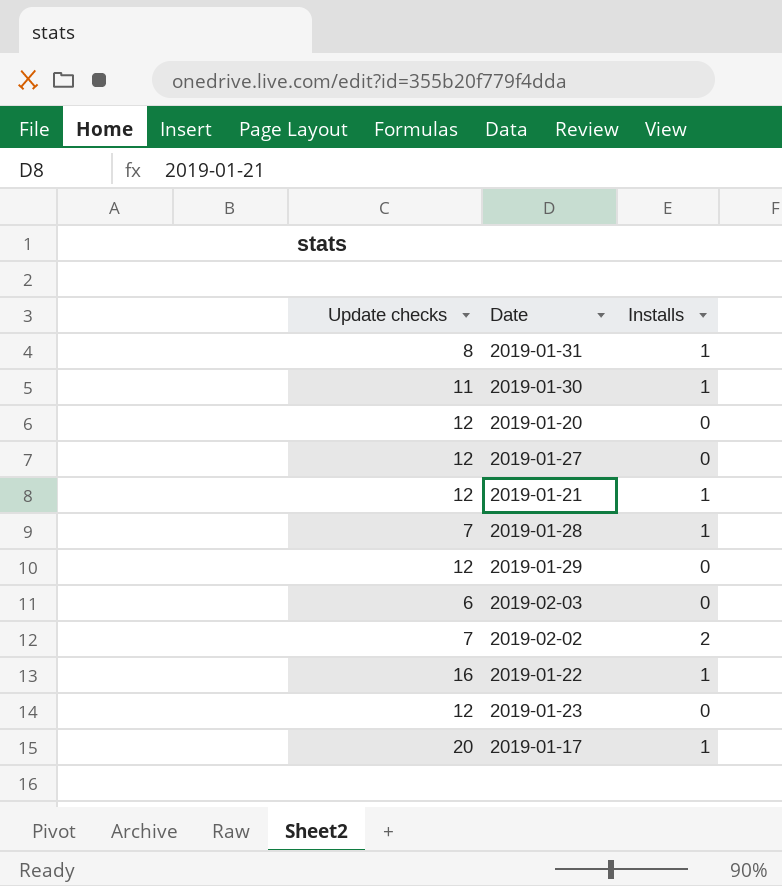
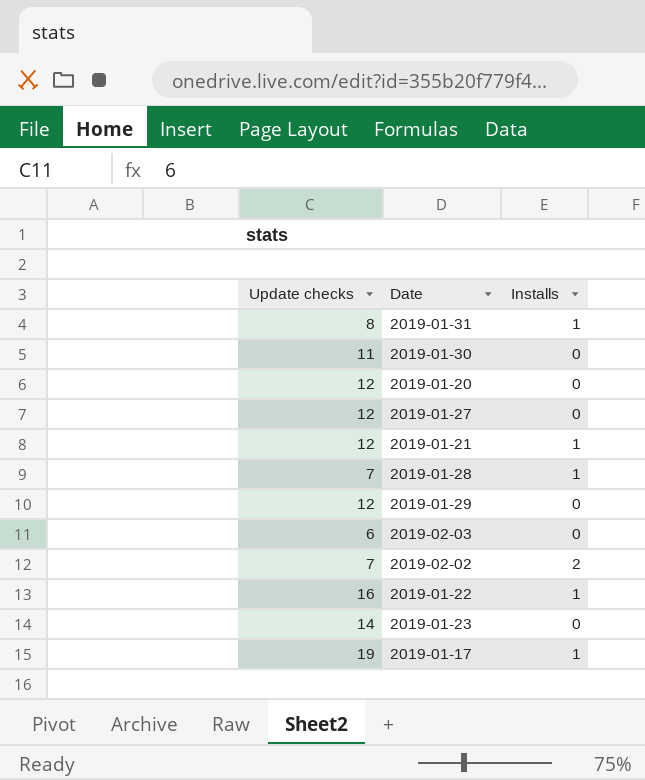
2019-01-30 | Installs: 1 -> 0
2019-01-23 | Update checks: 12 -> 14
2019-01-17 | Update checks: 20 -> 19

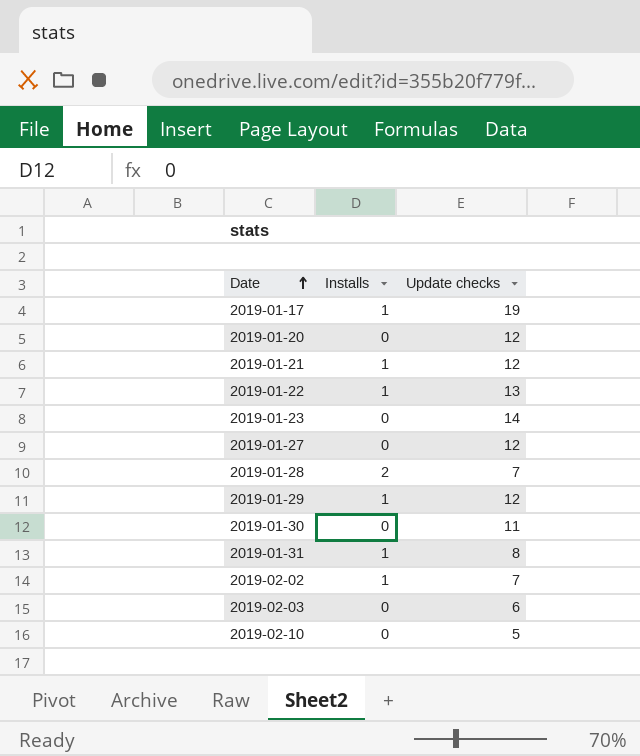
row order: none -> Date ascending
column Update checks | position: 1 -> 3
2019-01-22 | Update checks: 16 -> 13
2019-01-28 | Installs: 1 -> 2
2019-01-29 | Installs: 0 -> 1
2019-02-02 | Installs: 2 -> 1
row 2019-02-10: none -> 0 | 5

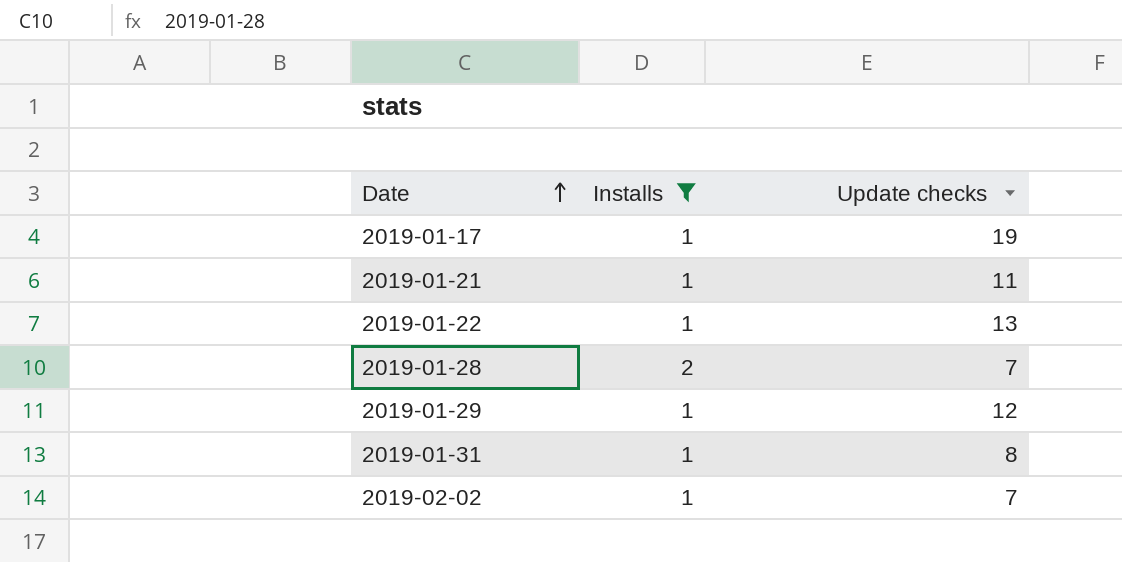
filter: none -> Installs != 0
2019-01-21 | Update checks: 12 -> 11

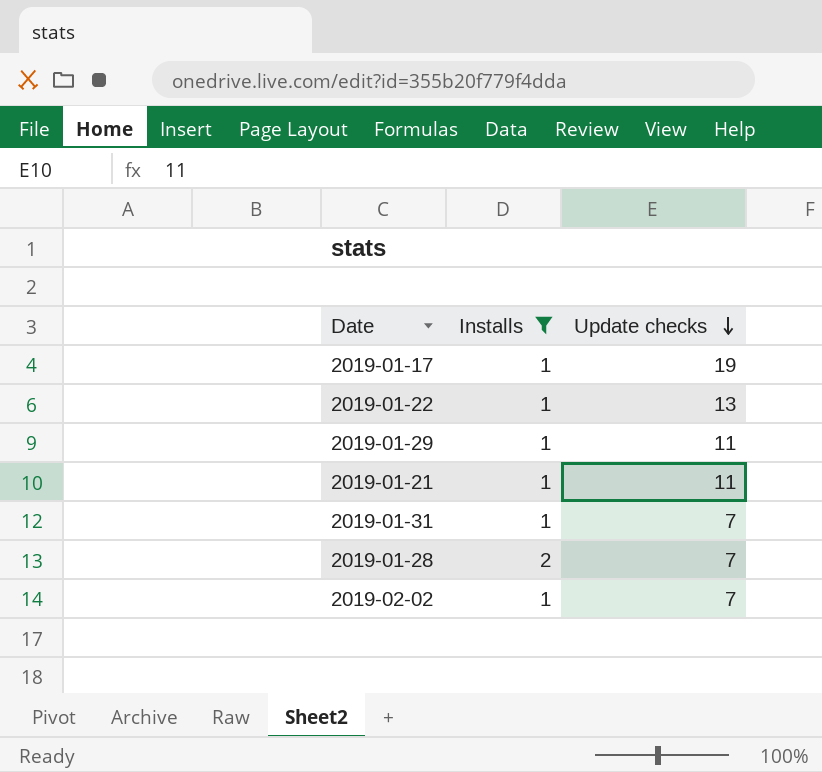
row order: Date ascending -> Update checks descending
2019-01-29 | Update checks: 12 -> 11
2019-01-31 | Update checks: 8 -> 7

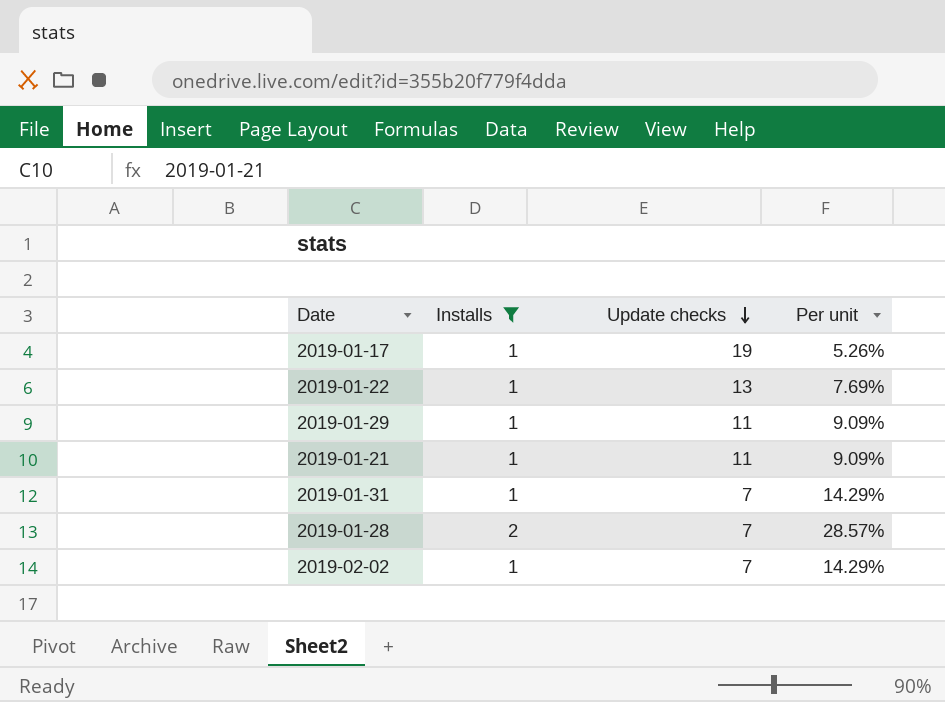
column Per unit | formula: none -> [Installs] / [Update checks]

